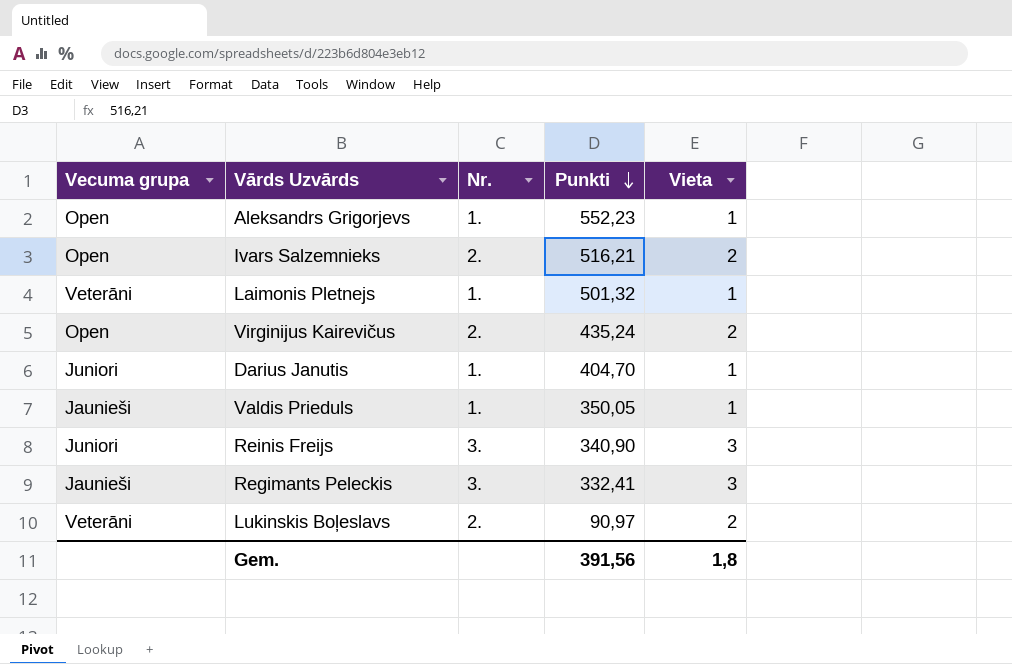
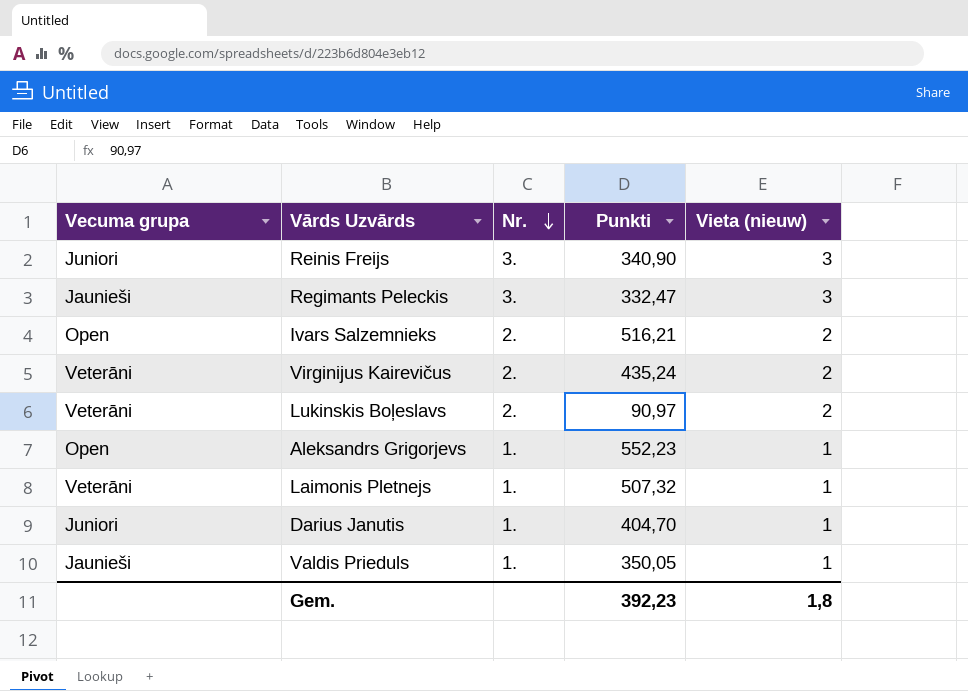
row order: Punkti descending -> Nr. descending
column name: Vieta -> Vieta (nieuw)
Regimants Peleckis | Punkti: 332,41 -> 332,47
Virginijus Kairevičus | Vecuma grupa: Open -> Veterāni
Laimonis Pletnejs | Punkti: 501,32 -> 507,32
Gem. | Punkti: 391,56 -> 392,23

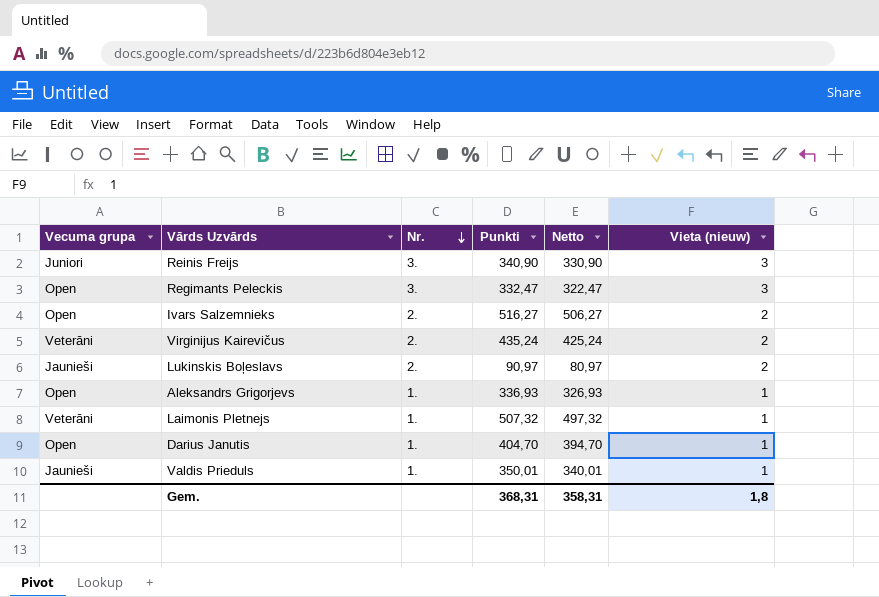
column Netto | formula: none -> [Punkti] - 10
Regimants Peleckis | Vecuma grupa: Jaunieši -> Open
Ivars Salzemnieks | Punkti: 516,21 -> 516,27
Lukinskis Boļeslavs | Vecuma grupa: Veterāni -> Jaunieši
Aleksandrs Grigorjevs | Punkti: 552,23 -> 336,93
Darius Janutis | Vecuma grupa: Juniori -> Open
Valdis Prieduls | Punkti: 350,05 -> 350,01
Gem. | Punkti: 392,23 -> 368,31

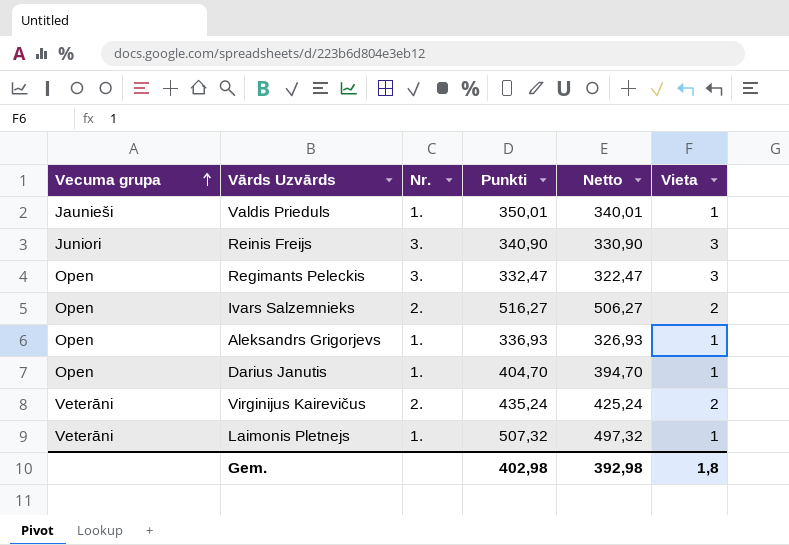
row order: Nr. descending -> Vecuma grupa ascending
column name: Vieta (nieuw) -> Vieta
row Lukinskis Boļeslavs: Jaunieši | 2. | 90,97 | 80,97 | 2 -> none
Gem. | Punkti: 368,31 -> 402,98
Gem. | Netto: 358,31 -> 392,98

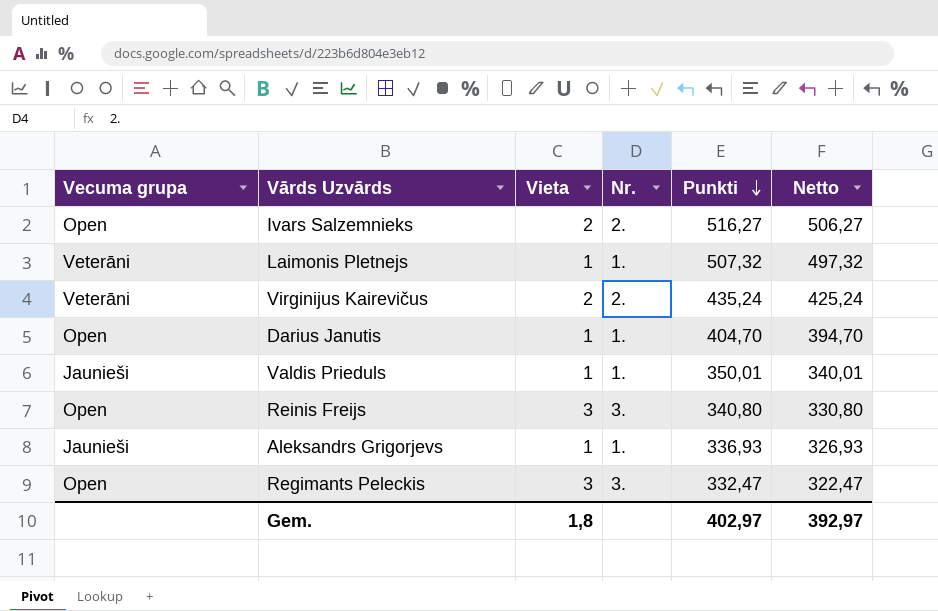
row order: Vecuma grupa ascending -> Punkti descending
column Vieta | position: 6 -> 3
Reinis Freijs | Vecuma grupa: Juniori -> Open
Reinis Freijs | Punkti: 340,90 -> 340,80
Reinis Freijs | Netto: 330,90 -> 330,80
Aleksandrs Grigorjevs | Vecuma grupa: Open -> Jaunieši
Gem. | Punkti: 402,98 -> 402,97
Gem. | Netto: 392,98 -> 392,97

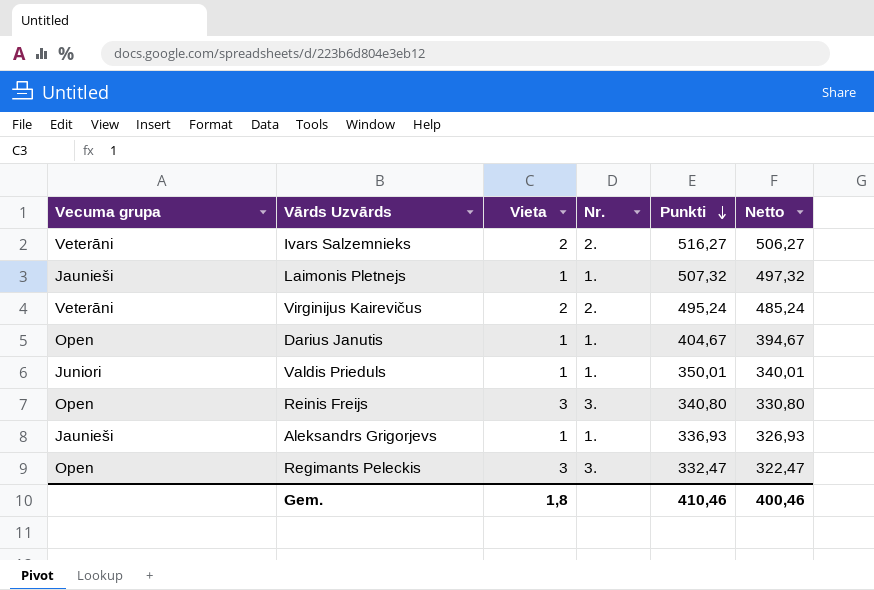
Ivars Salzemnieks | Vecuma grupa: Open -> Veterāni
Laimonis Pletnejs | Vecuma grupa: Veterāni -> Jaunieši
Virginijus Kairevičus | Punkti: 435,24 -> 495,24
Virginijus Kairevičus | Netto: 425,24 -> 485,24
Darius Janutis | Punkti: 404,70 -> 404,67
Darius Janutis | Netto: 394,70 -> 394,67
Valdis Prieduls | Vecuma grupa: Jaunieši -> Juniori
Gem. | Punkti: 402,97 -> 410,46
Gem. | Netto: 392,97 -> 400,46

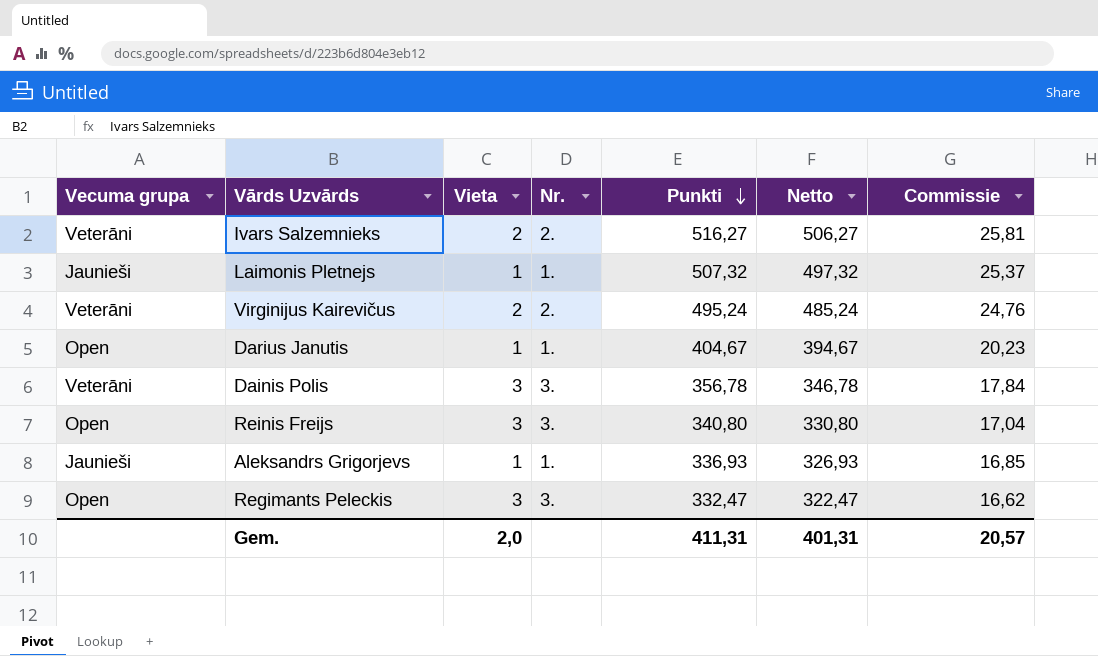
column Commissie | formula: none -> [Punkti] * 0,05
row Valdis Prieduls: Juniori | 1 | 1. | 350,01 | 340,01 -> none
row Dainis Polis: none -> Veterāni | 3 | 3. | 356,78 | 346,78 | 17,84
Gem. | Vieta: 1,8 -> 2,0
Gem. | Punkti: 410,46 -> 411,31
Gem. | Netto: 400,46 -> 401,31

